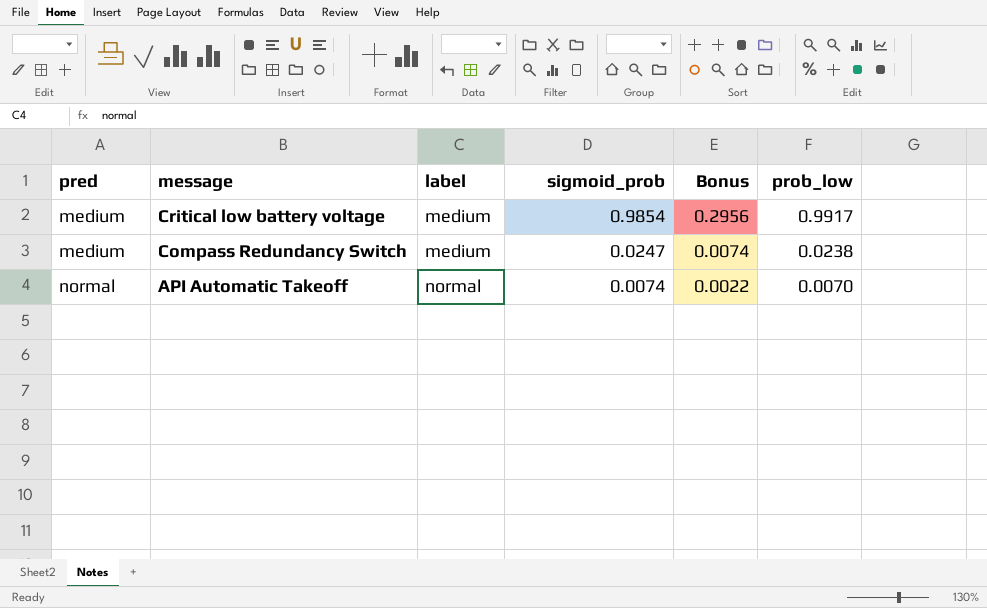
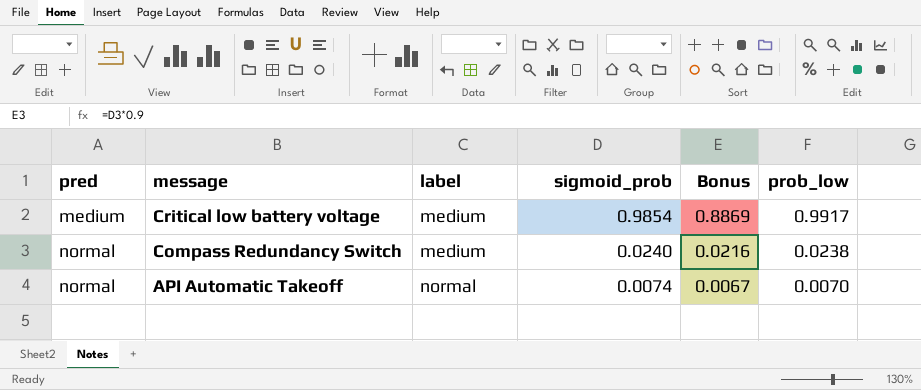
column Bonus | formula: [sigmoid_prob] * 0.3 -> [sigmoid_prob] * 0.9
Compass Redundancy Switch | pred: medium -> normal
Compass Redundancy Switch | sigmoid_prob: 0.0247 -> 0.0240

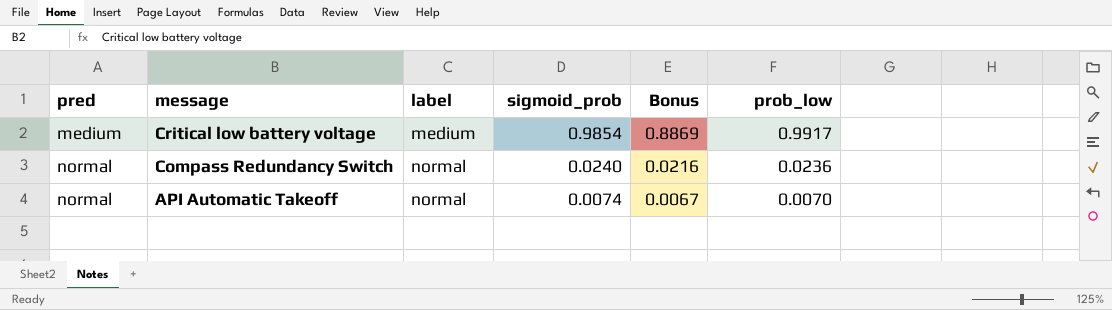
Compass Redundancy Switch | label: medium -> normal
Compass Redundancy Switch | prob_low: 0.0238 -> 0.0236

